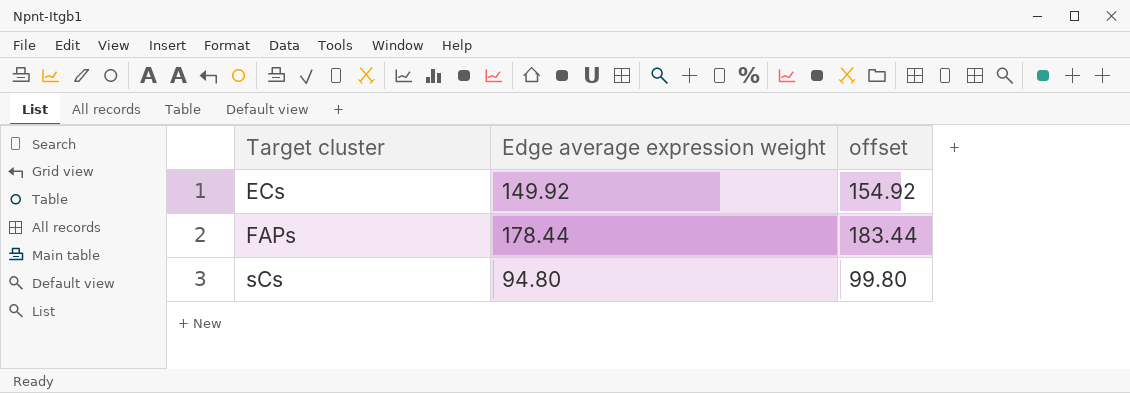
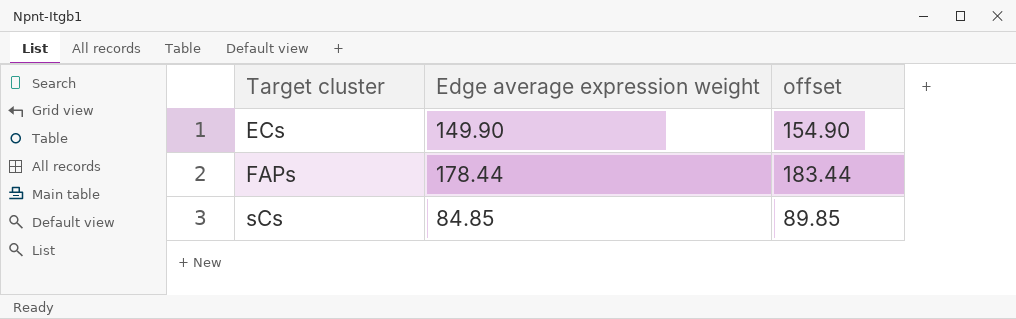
ECs | Edge average expression weight: 149.92 -> 149.90
ECs | offset: 154.92 -> 154.90
sCs | Edge average expression weight: 94.80 -> 84.85
sCs | offset: 99.80 -> 89.85

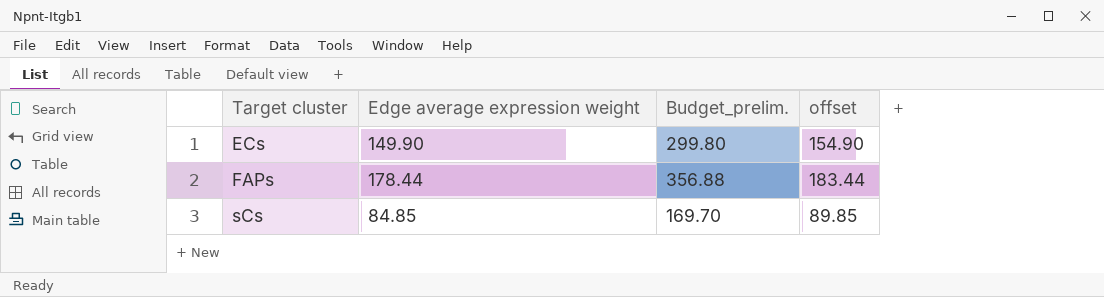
column Budget_prelim. | formula: none -> [Edge average expression weight] * 2

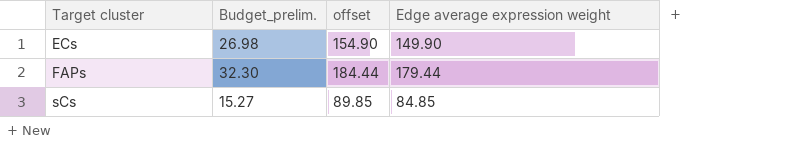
column Budget_prelim. | formula: [Edge average expression weight] * 2 -> [Edge average expression weight] * 0.18
column Edge average expression weight | position: 2 -> 4
FAPs | offset: 183.44 -> 184.44
FAPs | Edge average expression weight: 178.44 -> 179.44

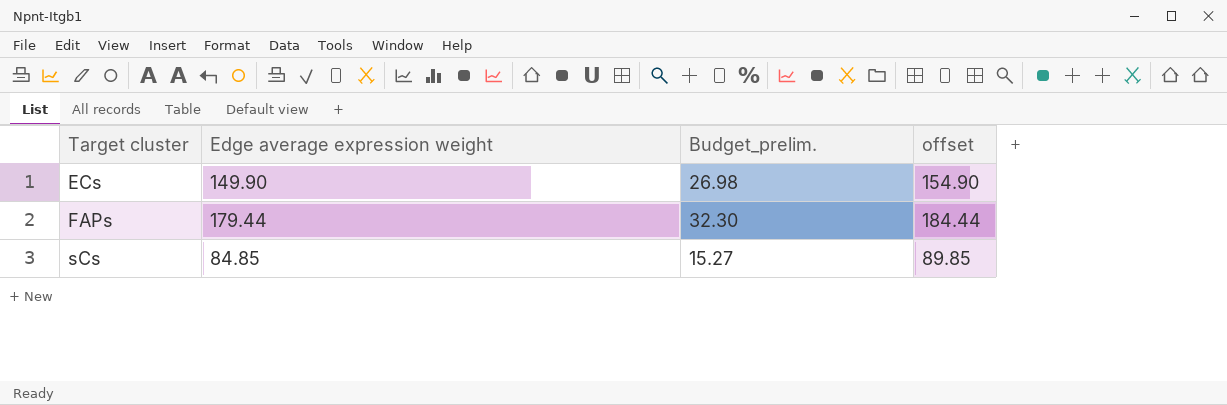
column Edge average expression weight | position: 4 -> 2

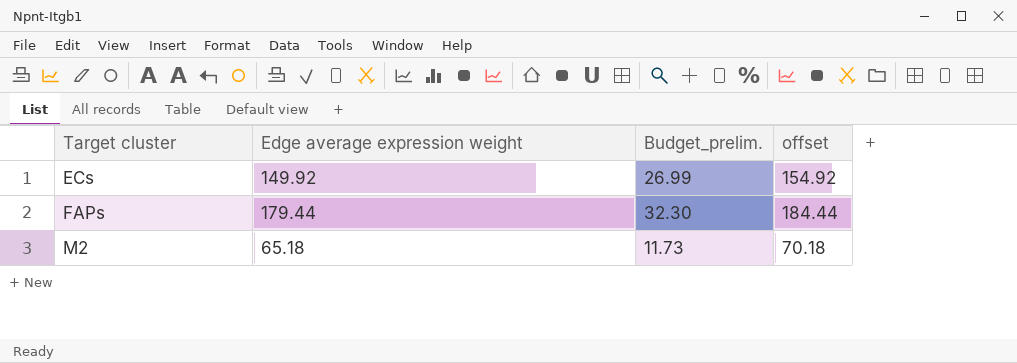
row sCs: 84.85 | 15.27 | 89.85 -> none
ECs | Edge average expression weight: 149.90 -> 149.92
ECs | Budget_prelim.: 26.98 -> 26.99
ECs | offset: 154.90 -> 154.92
row M2: none -> 65.18 | 11.73 | 70.18

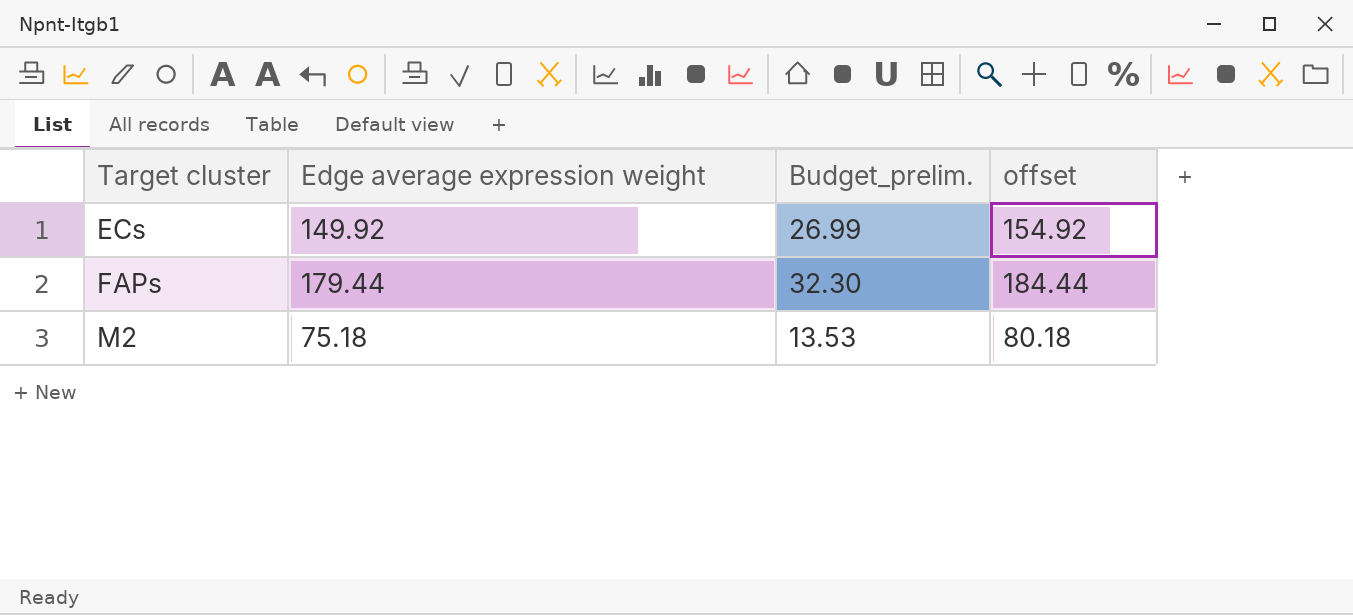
M2 | Edge average expression weight: 65.18 -> 75.18
M2 | Budget_prelim.: 11.73 -> 13.53
M2 | offset: 70.18 -> 80.18

